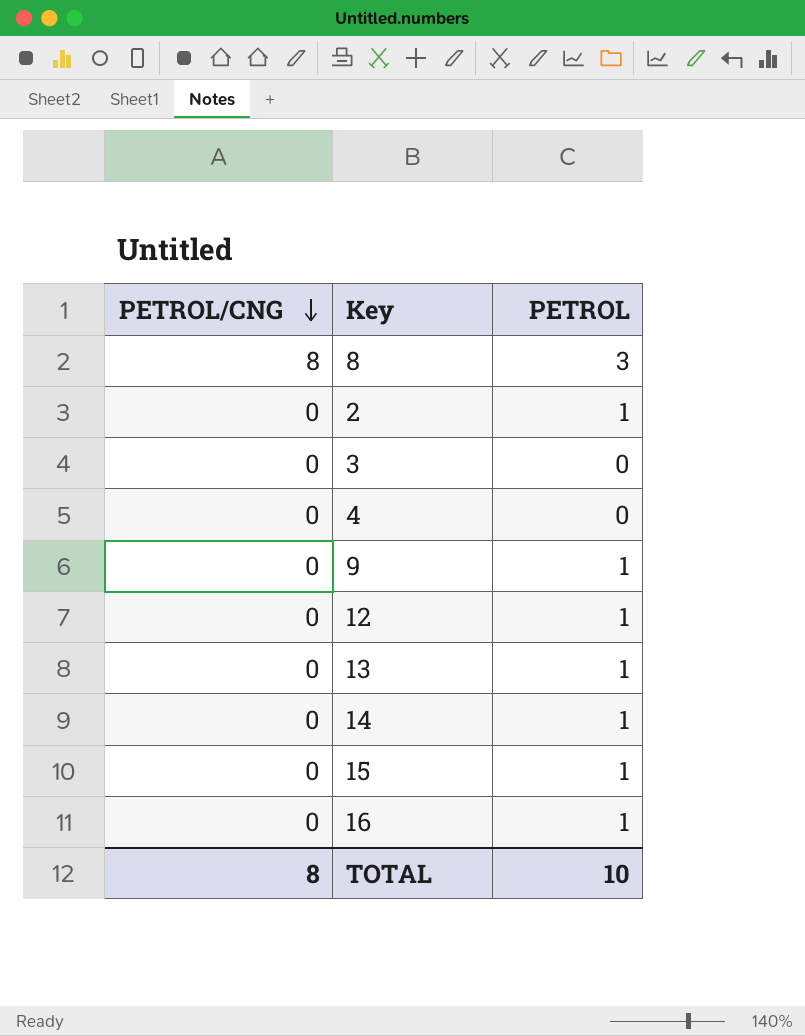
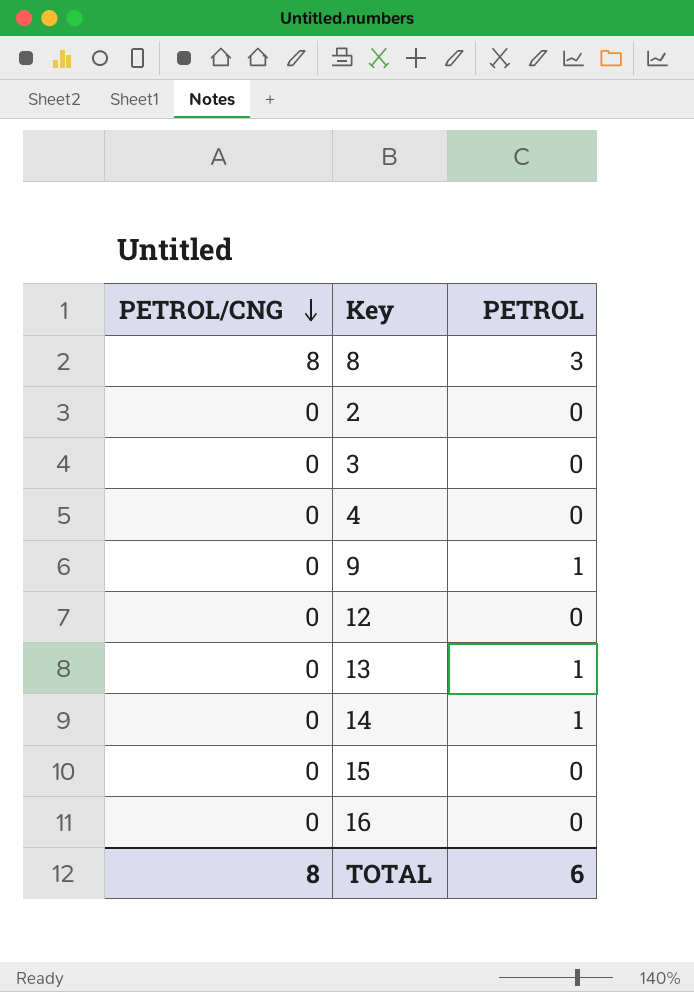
2 | PETROL: 1 -> 0
12 | PETROL: 1 -> 0
15 | PETROL: 1 -> 0
16 | PETROL: 1 -> 0
TOTAL | PETROL: 10 -> 6

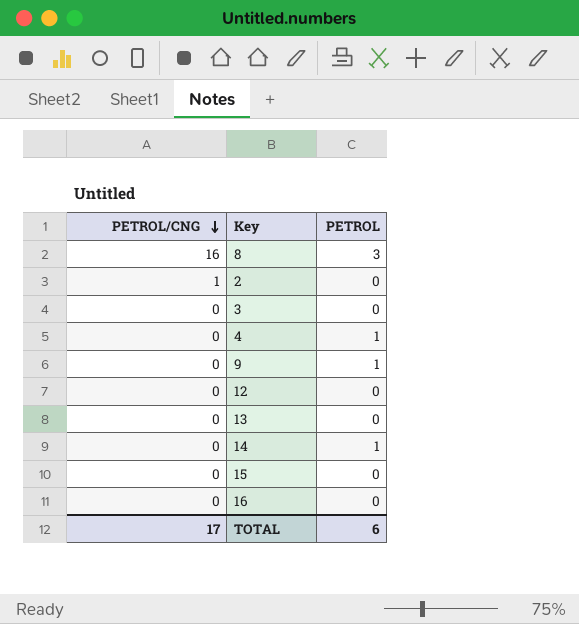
8 | PETROL/CNG: 8 -> 16
2 | PETROL/CNG: 0 -> 1
4 | PETROL: 0 -> 1
13 | PETROL: 1 -> 0
TOTAL | PETROL/CNG: 8 -> 17

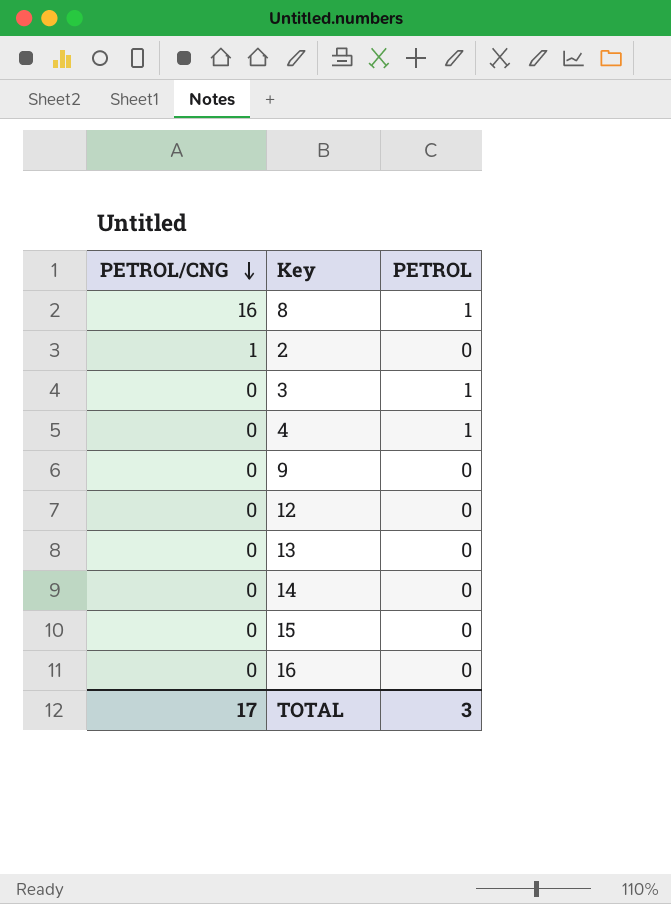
8 | PETROL: 3 -> 1
3 | PETROL: 0 -> 1
9 | PETROL: 1 -> 0
14 | PETROL: 1 -> 0
TOTAL | PETROL: 6 -> 3

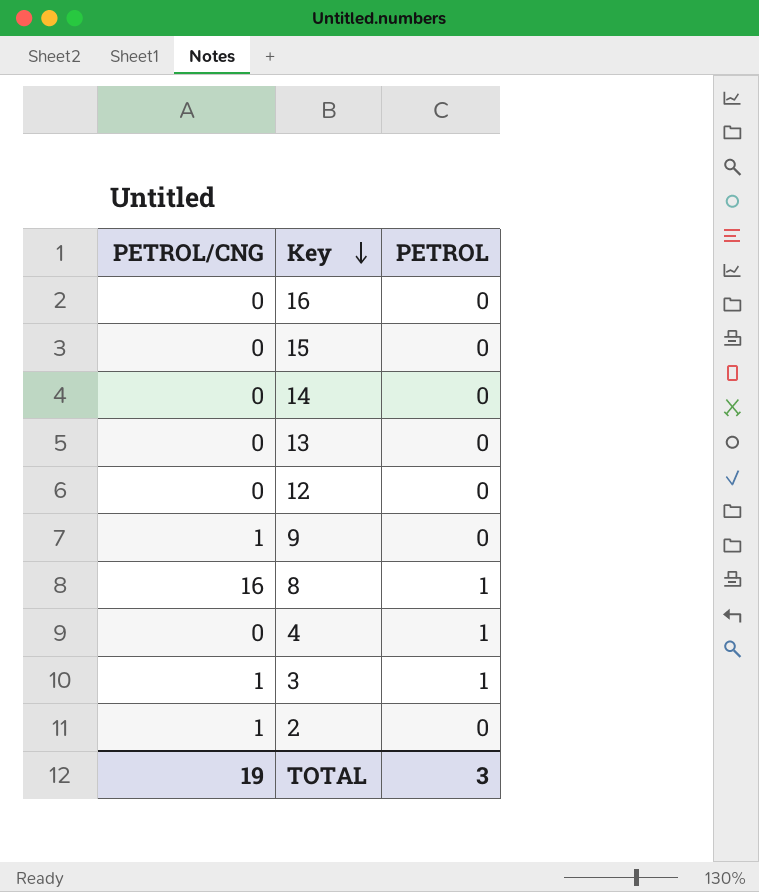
row order: PETROL/CNG descending -> Key descending
9 | PETROL/CNG: 0 -> 1
3 | PETROL/CNG: 0 -> 1
TOTAL | PETROL/CNG: 17 -> 19

